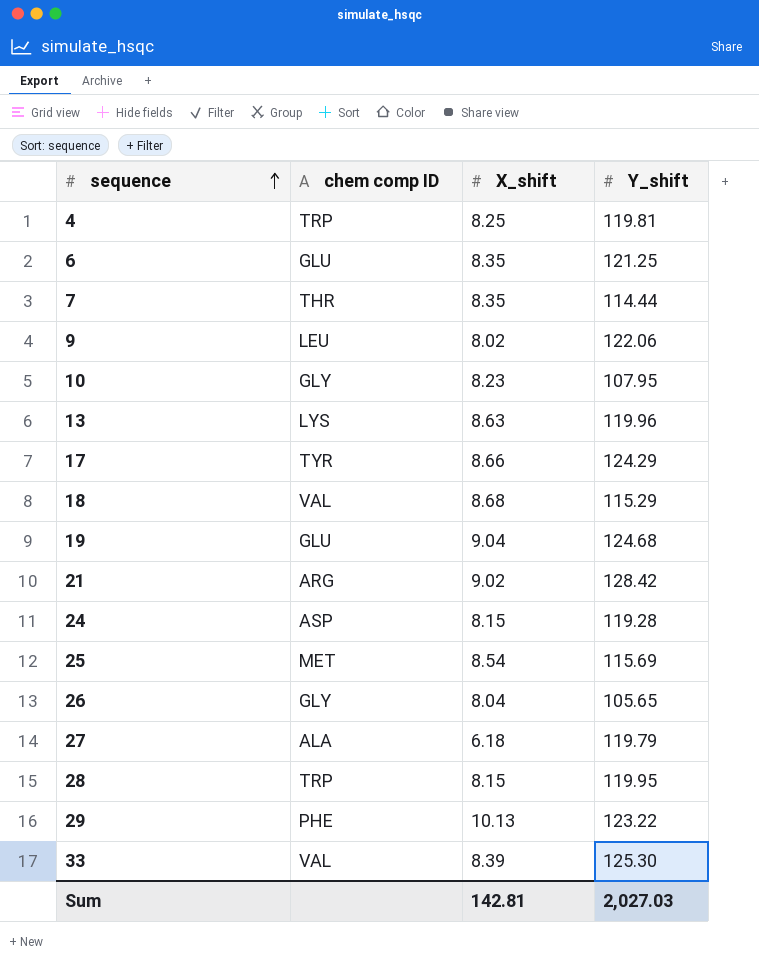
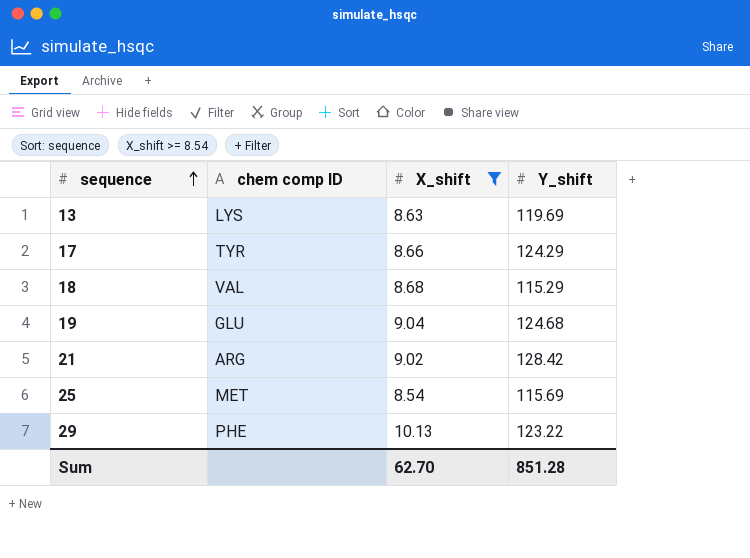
filter: none -> X_shift >= 8.54
13 | Y_shift: 119.96 -> 119.69
Sum | X_shift: 142.81 -> 62.70
Sum | Y_shift: 2,027.03 -> 851.28

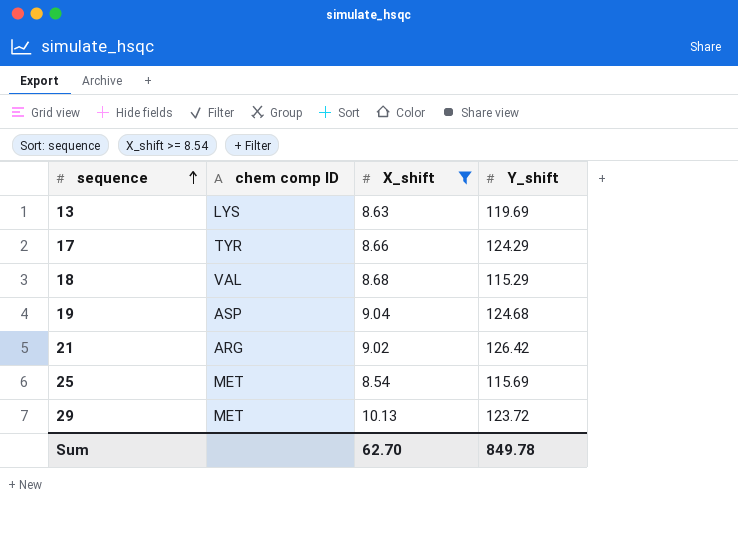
19 | chem comp ID: GLU -> ASP
21 | Y_shift: 128.42 -> 126.42
29 | chem comp ID: PHE -> MET
29 | Y_shift: 123.22 -> 123.72
Sum | Y_shift: 851.28 -> 849.78

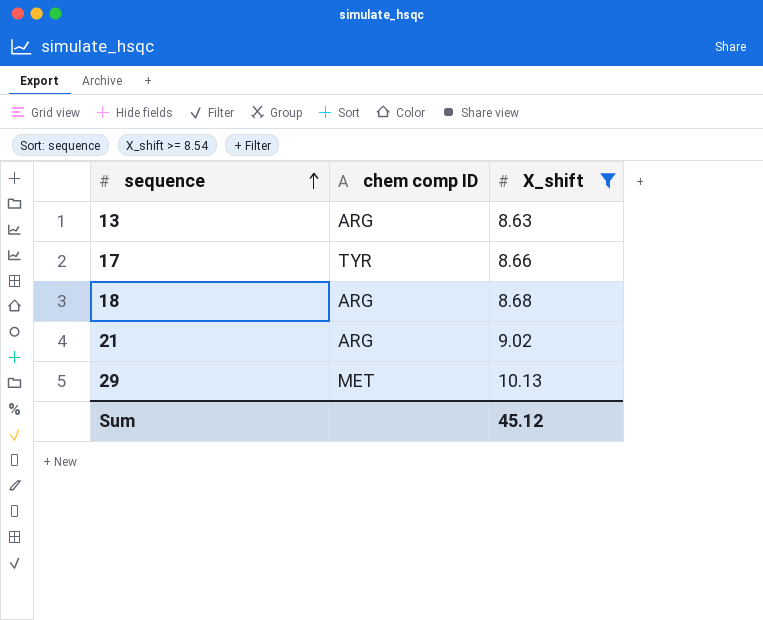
column Y_shift | position: 4 -> none
row 19: ASP | 9.04 | 124.68 -> none
row 25: MET | 8.54 | 115.69 -> none
13 | chem comp ID: LYS -> ARG
18 | chem comp ID: VAL -> ARG
Sum | X_shift: 62.70 -> 45.12

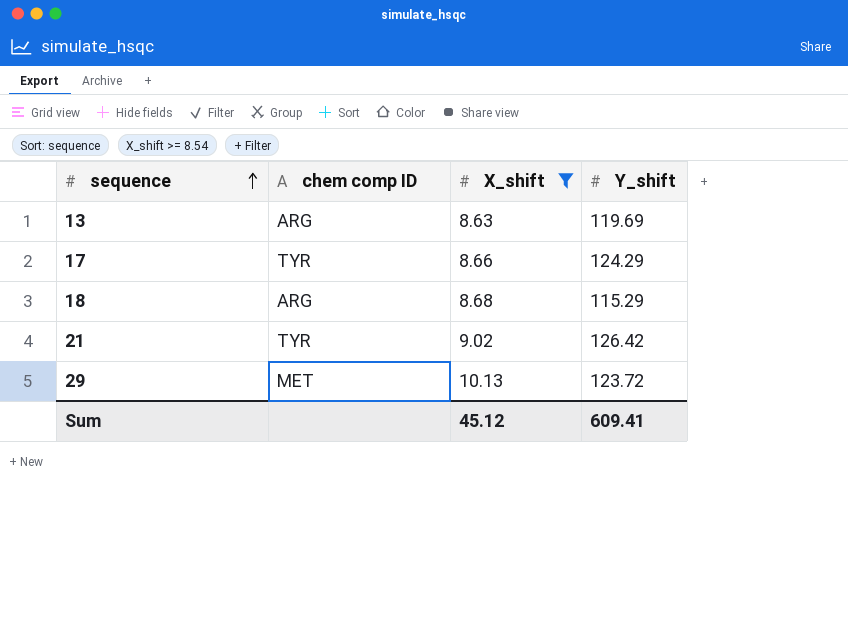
column Y_shift | position: none -> 4
21 | chem comp ID: ARG -> TYR

